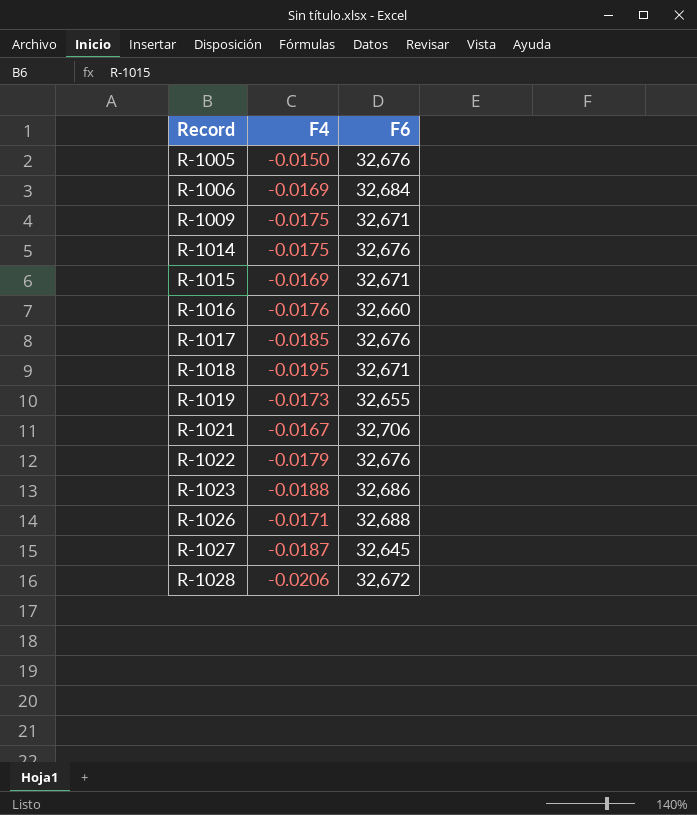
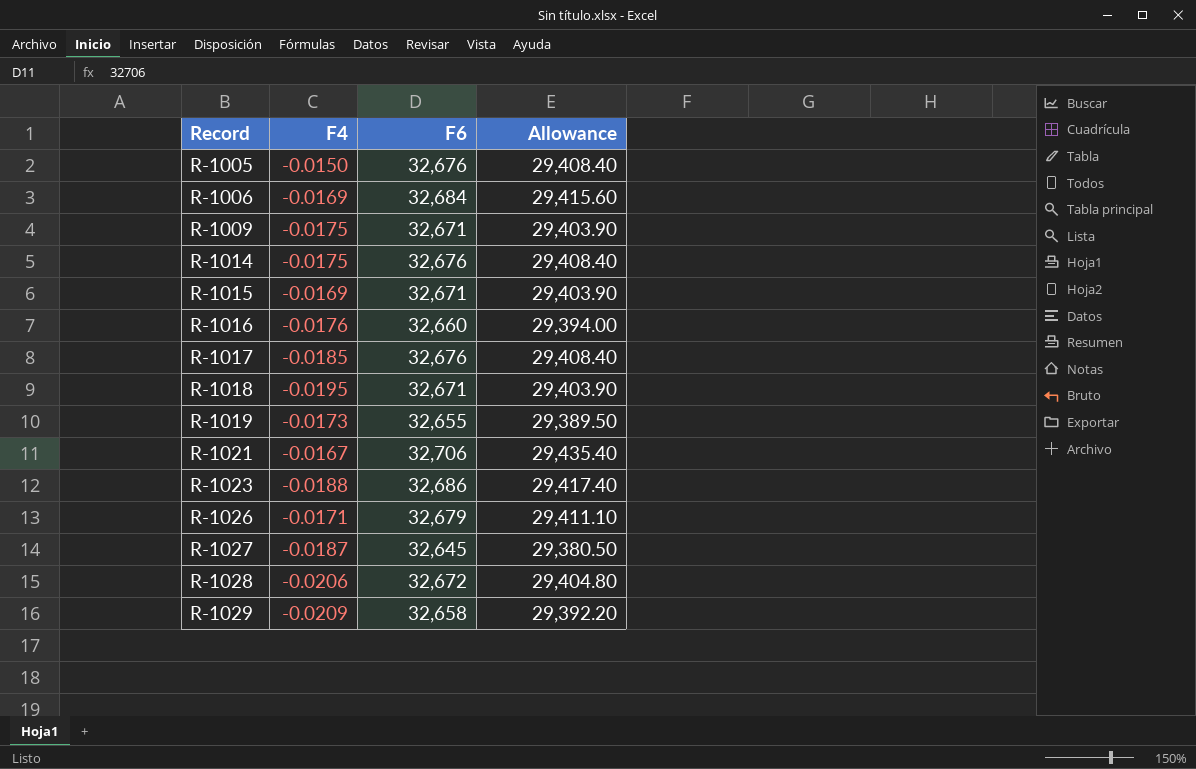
column Allowance | formula: none -> [F6] * 0.9
row R-1022: -0.0179 | 32,676 -> none
R-1026 | F6: 32,688 -> 32,679
row R-1029: none -> -0.0209 | 32,658 | 29,392.20

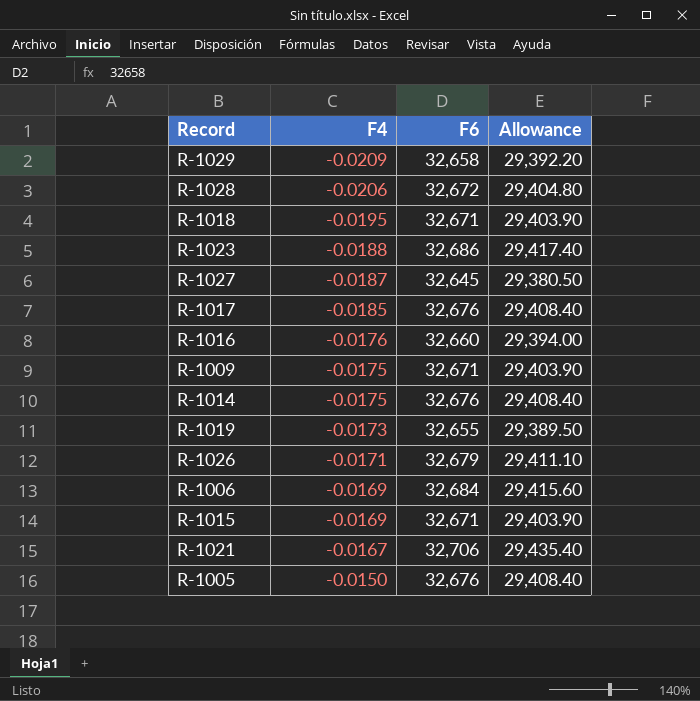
row order: Record ascending -> F4 ascending

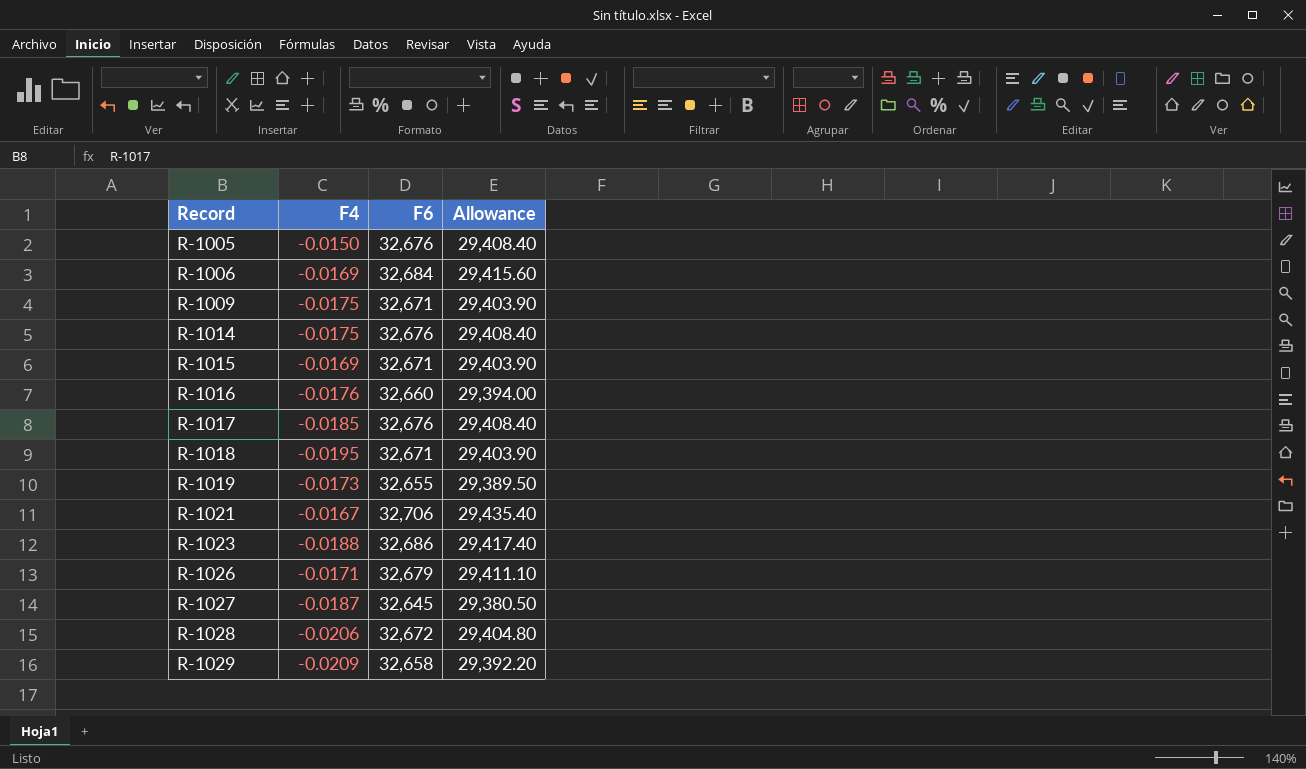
row order: F4 ascending -> Record ascending

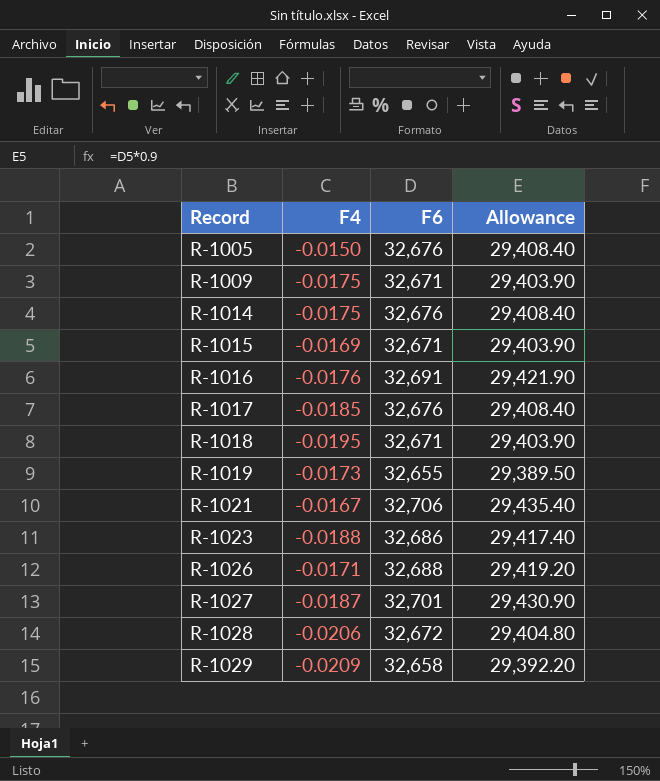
row R-1006: -0.0169 | 32,684 | 29,415.60 -> none
R-1016 | F6: 32,660 -> 32,691
R-1016 | Allowance: 29,394.00 -> 29,421.90
R-1026 | F6: 32,679 -> 32,688
R-1026 | Allowance: 29,411.10 -> 29,419.20
R-1027 | F6: 32,645 -> 32,701
R-1027 | Allowance: 29,380.50 -> 29,430.90

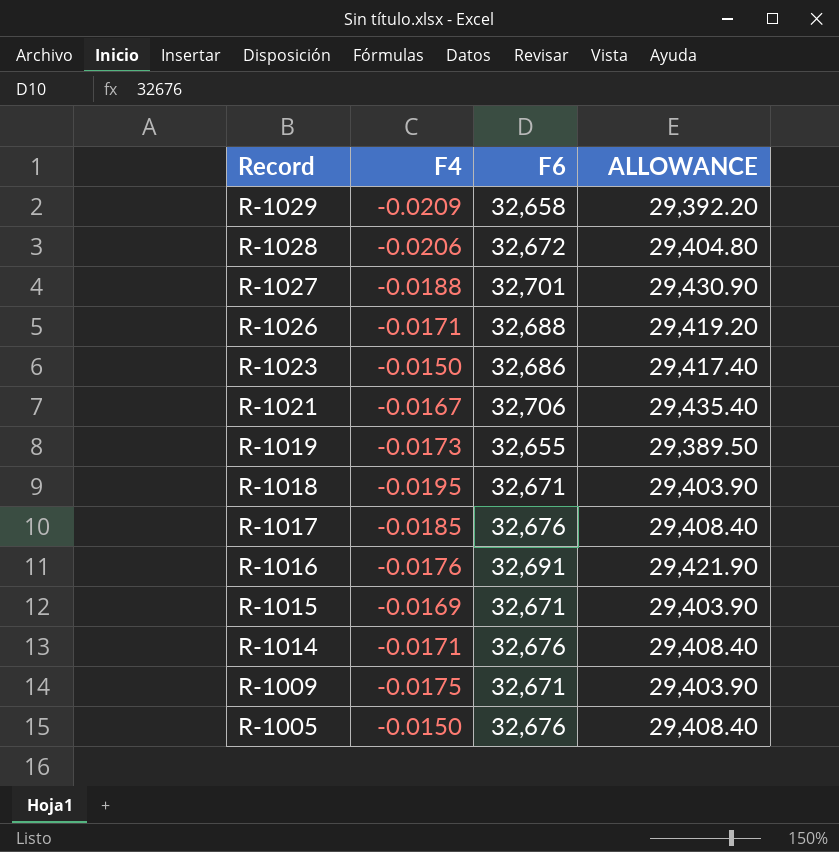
row order: Record ascending -> Record descending
column name: Allowance -> ALLOWANCE
R-1027 | F4: -0.0187 -> -0.0188
R-1023 | F4: -0.0188 -> -0.0150
R-1014 | F4: -0.0175 -> -0.0171

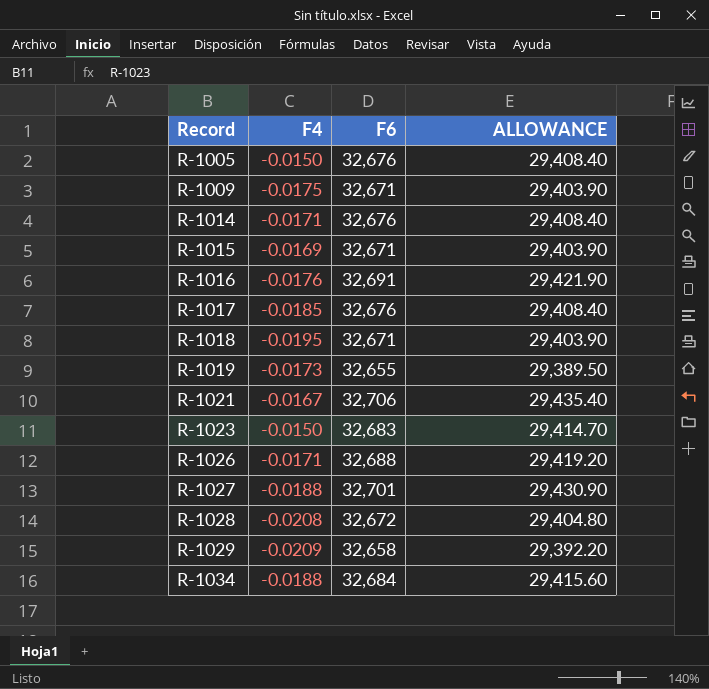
row order: Record descending -> Record ascending
R-1023 | F6: 32,686 -> 32,683
R-1023 | ALLOWANCE: 29,417.40 -> 29,414.70
R-1028 | F4: -0.0206 -> -0.0208
row R-1034: none -> -0.0188 | 32,684 | 29,415.60

